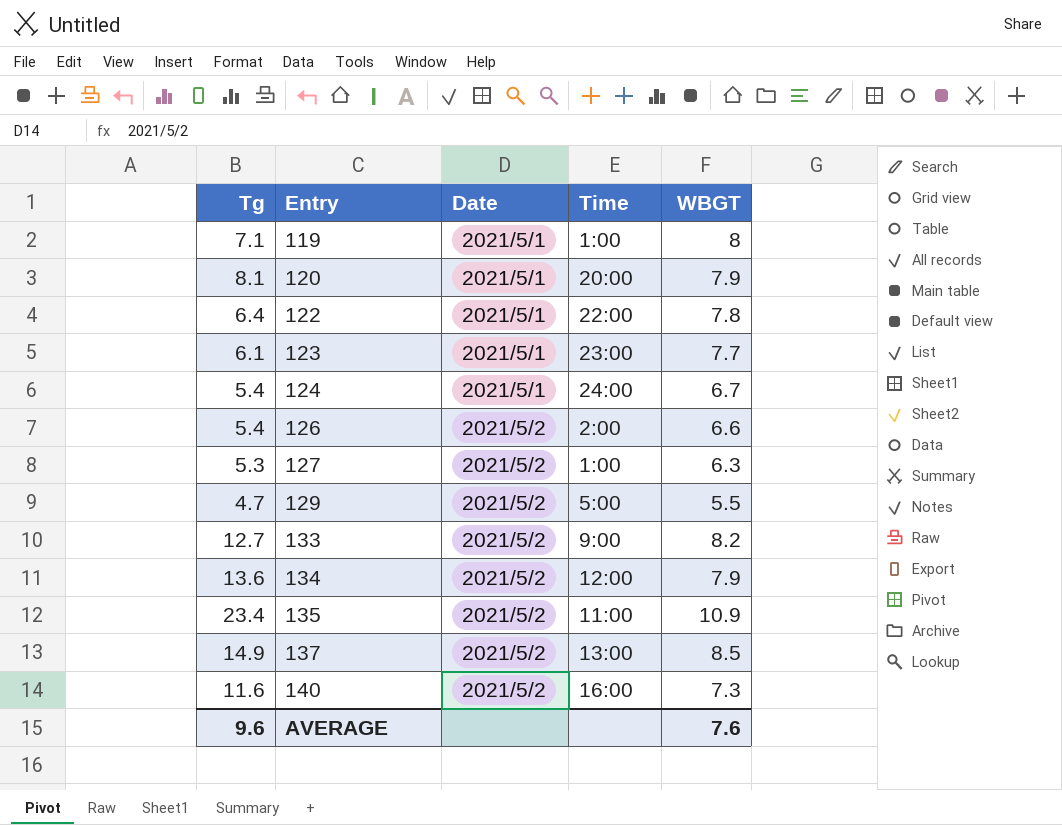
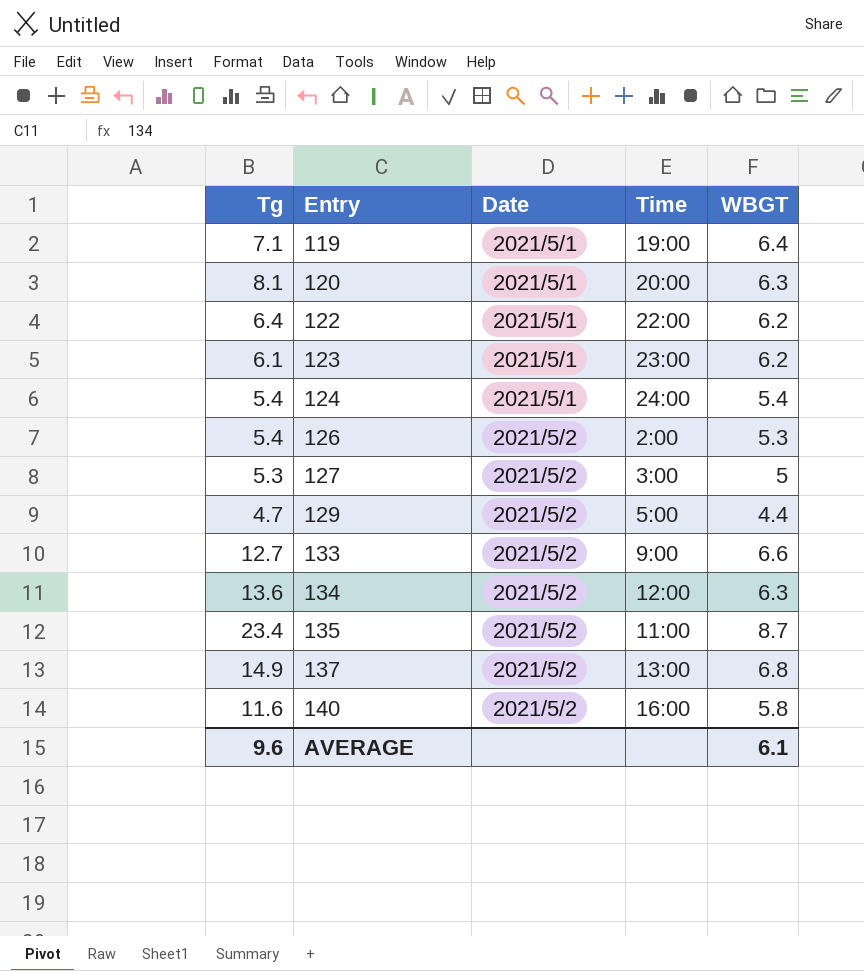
119 | Time: 1:00 -> 19:00
119 | WBGT: 8 -> 6.4
120 | WBGT: 7.9 -> 6.3
122 | WBGT: 7.8 -> 6.2
123 | WBGT: 7.7 -> 6.2
124 | WBGT: 6.7 -> 5.4
126 | WBGT: 6.6 -> 5.3
127 | Time: 1:00 -> 3:00
127 | WBGT: 6.3 -> 5
129 | WBGT: 5.5 -> 4.4
133 | WBGT: 8.2 -> 6.6
134 | WBGT: 7.9 -> 6.3
135 | WBGT: 10.9 -> 8.7
137 | WBGT: 8.5 -> 6.8
140 | WBGT: 7.3 -> 5.8
AVERAGE | WBGT: 7.6 -> 6.1

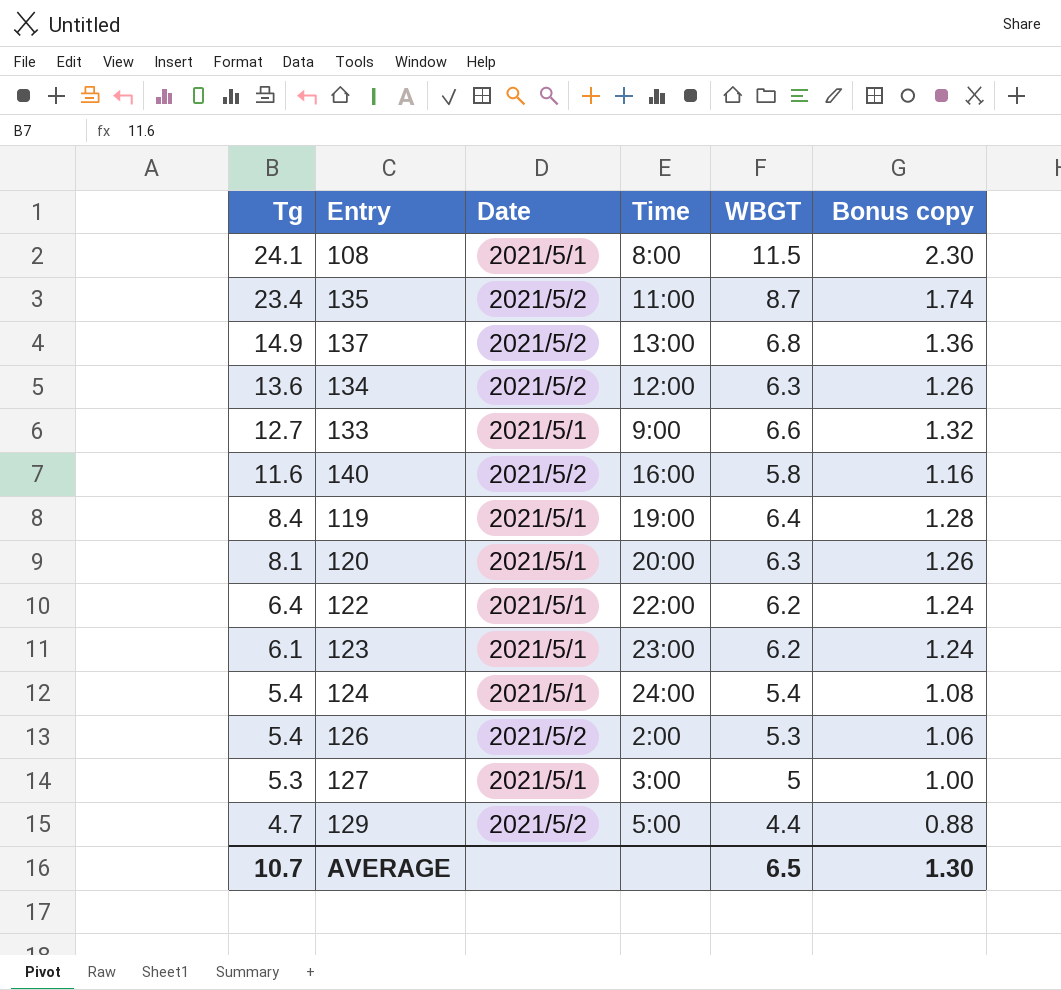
row order: Entry ascending -> Tg descending
column Bonus copy | formula: none -> [WBGT] * 0.2
row 108: none -> 24.1 | 2021/5/1 | 8:00 | 11.5 | 2.30
133 | Date: 2021/5/2 -> 2021/5/1
119 | Tg: 7.1 -> 8.4
127 | Date: 2021/5/2 -> 2021/5/1
AVERAGE | Tg: 9.6 -> 10.7
AVERAGE | WBGT: 6.1 -> 6.5

